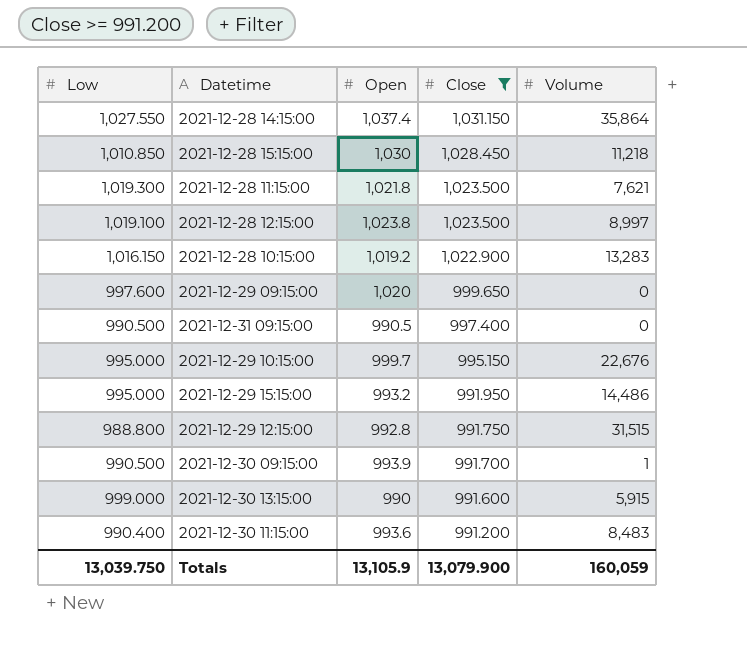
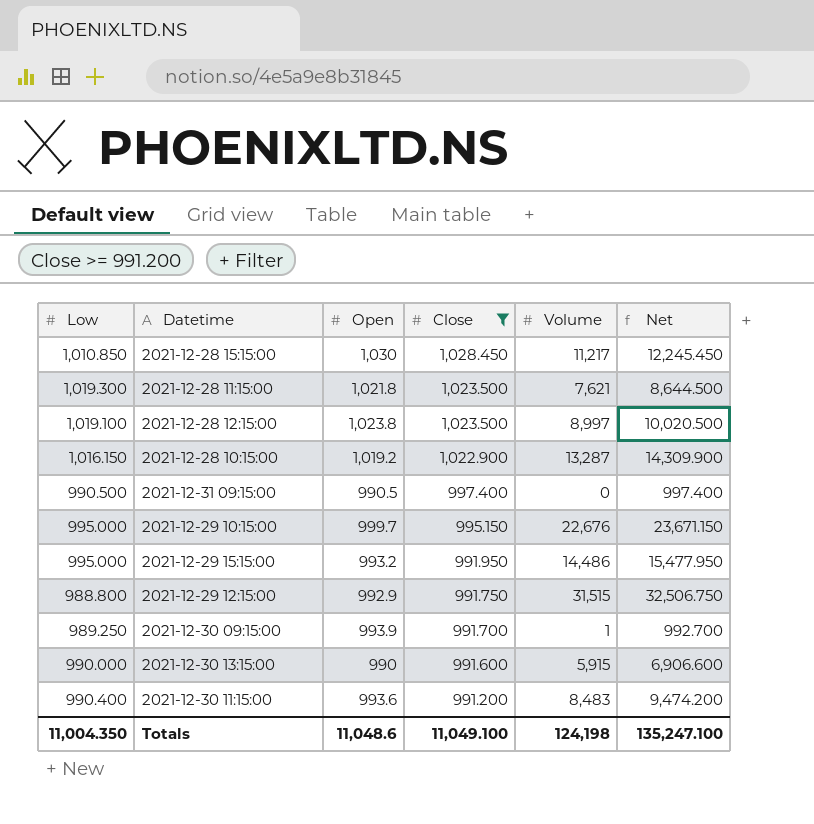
column Net | formula: none -> [Close] + [Volume]
row 2021-12-28 14:15:00: 1,027.550 | 1,037.4 | 1,031.150 | 35,864 -> none
row 2021-12-29 09:15:00: 997.600 | 1,020 | 999.650 | 0 -> none
2021-12-28 15:15:00 | Volume: 11,218 -> 11,217
2021-12-28 10:15:00 | Volume: 13,283 -> 13,287
2021-12-29 12:15:00 | Open: 992.8 -> 992.9
2021-12-30 09:15:00 | Low: 990.500 -> 989.250
2021-12-30 13:15:00 | Low: 999.000 -> 990.000
Totals | Low: 13,039.750 -> 11,004.350
Totals | Open: 13,105.9 -> 11,048.6
Totals | Close: 13,079.900 -> 11,049.100
Totals | Volume: 160,059 -> 124,198

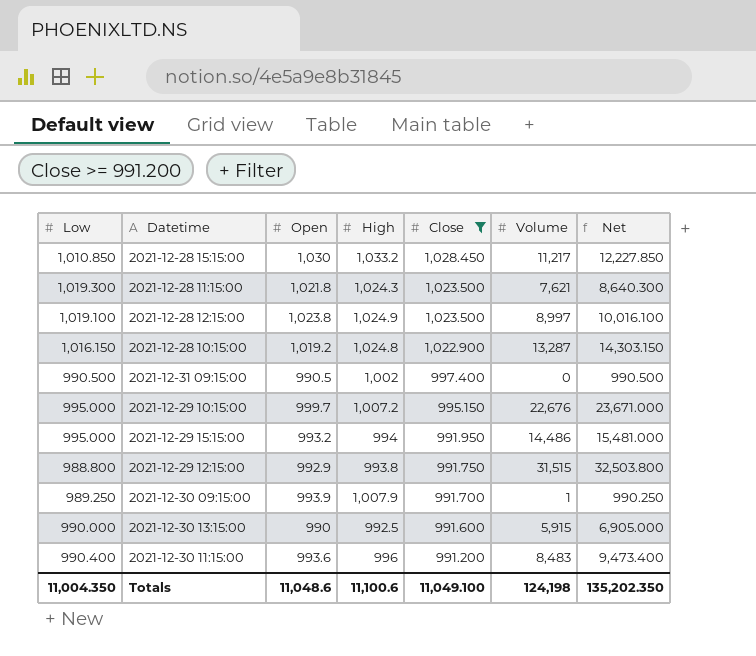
column High | position: none -> 4
column Net | formula: [Close] + [Volume] -> [Low] + [Volume]
Totals | Net: 135,247.100 -> 135,202.350

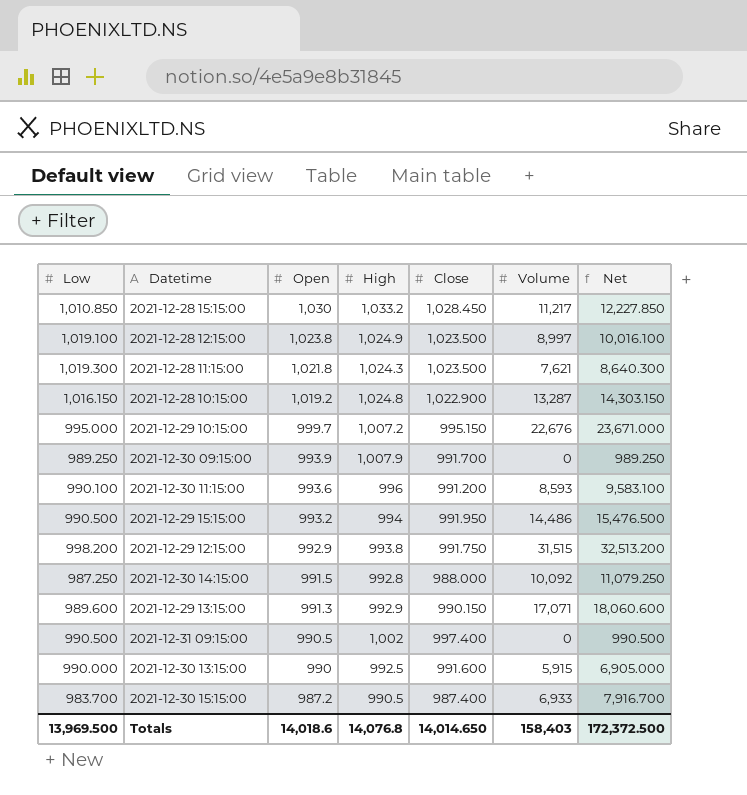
filter: Close >= 991.200 -> none
row order: Close descending -> Open descending
2021-12-30 09:15:00 | Volume: 1 -> 0
2021-12-30 09:15:00 | Net: 990.250 -> 989.250
2021-12-30 11:15:00 | Low: 990.400 -> 990.100
2021-12-30 11:15:00 | Volume: 8,483 -> 8,593
2021-12-30 11:15:00 | Net: 9,473.400 -> 9,583.100
2021-12-29 15:15:00 | Low: 995.000 -> 990.500
2021-12-29 15:15:00 | Net: 15,481.000 -> 15,476.500
2021-12-29 12:15:00 | Low: 988.800 -> 998.200
2021-12-29 12:15:00 | Net: 32,503.800 -> 32,513.200
Totals | Low: 11,004.350 -> 13,969.500
Totals | Open: 11,048.6 -> 14,018.6
Totals | High: 11,100.6 -> 14,076.8
Totals | Close: 11,049.100 -> 14,014.650
Totals | Volume: 124,198 -> 158,403
Totals | Net: 135,202.350 -> 172,372.500

